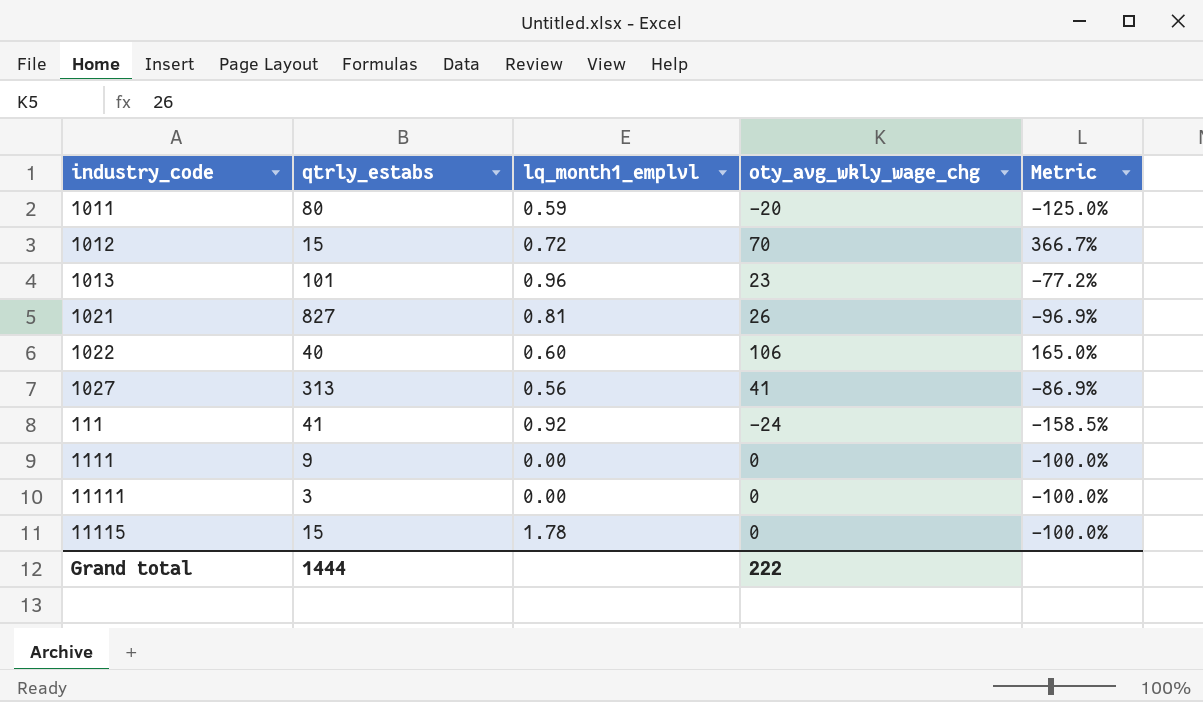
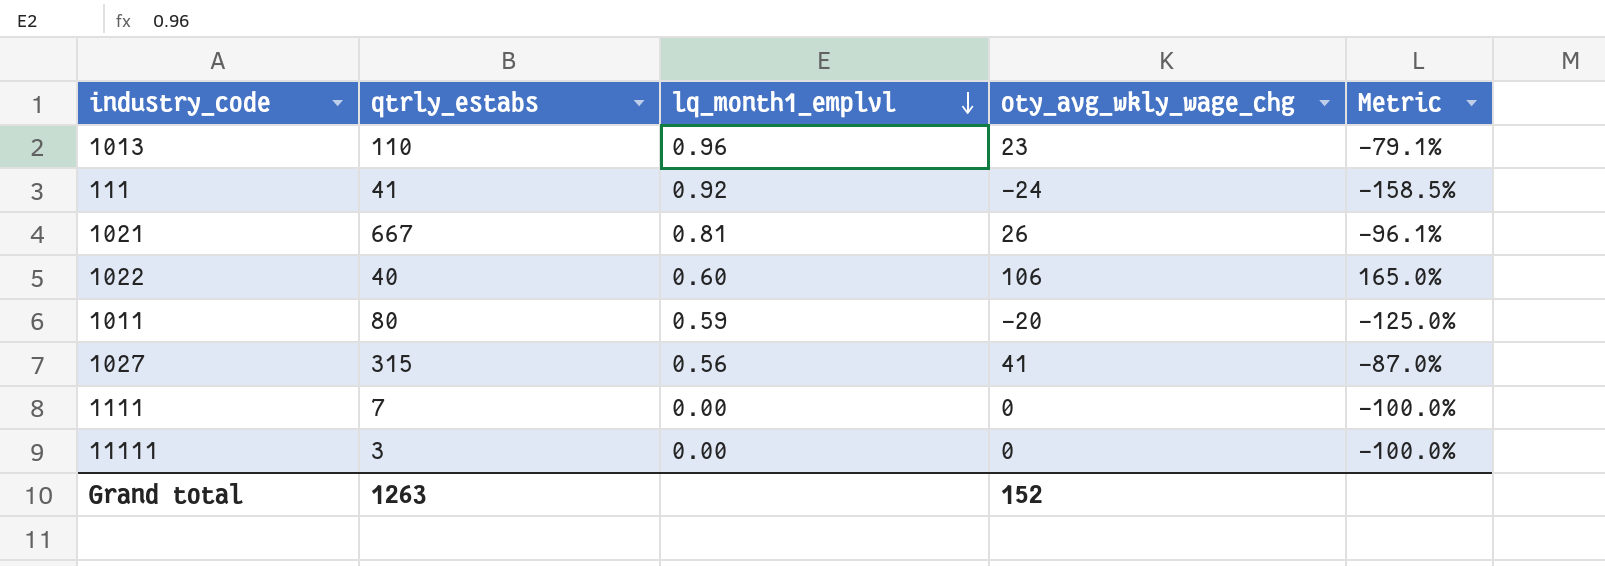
row order: none -> lq_month1_emplvl descending
row 1012: 15 | 0.72 | 70 | 366.7% -> none
row 11115: 15 | 1.78 | 0 | -100.0% -> none
1013 | qtrly_estabs: 101 -> 110
1013 | Metric: -77.2% -> -79.1%
1021 | qtrly_estabs: 827 -> 667
1021 | Metric: -96.9% -> -96.1%
1027 | qtrly_estabs: 313 -> 315
1027 | Metric: -86.9% -> -87.0%
1111 | qtrly_estabs: 9 -> 7
Grand total | qtrly_estabs: 1444 -> 1263
Grand total | oty_avg_wkly_wage_chg: 222 -> 152

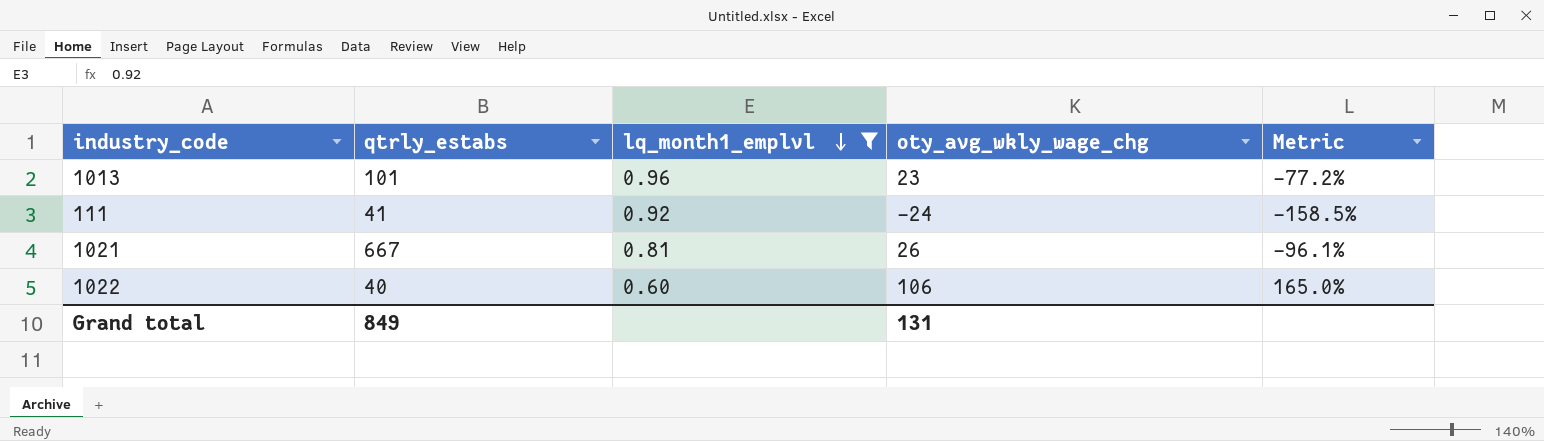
filter: none -> lq_month1_emplvl >= 0.60
1013 | qtrly_estabs: 110 -> 101
1013 | Metric: -79.1% -> -77.2%
Grand total | qtrly_estabs: 1263 -> 849
Grand total | oty_avg_wkly_wage_chg: 152 -> 131

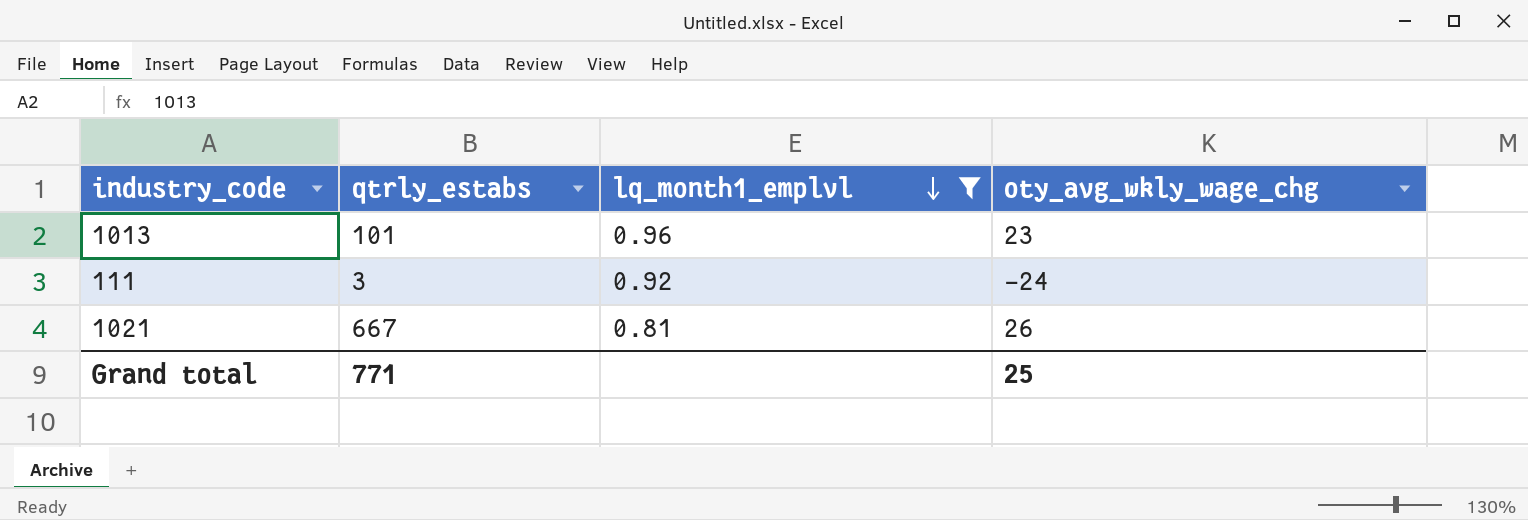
column Metric | formula: ([oty_avg_wkly_wage_chg] - [qtrly_estabs]) / [qtrly_estabs] -> none
row 1022: 40 | 0.60 | 106 | 165.0% -> none
111 | qtrly_estabs: 41 -> 3
Grand total | qtrly_estabs: 849 -> 771
Grand total | oty_avg_wkly_wage_chg: 131 -> 25

